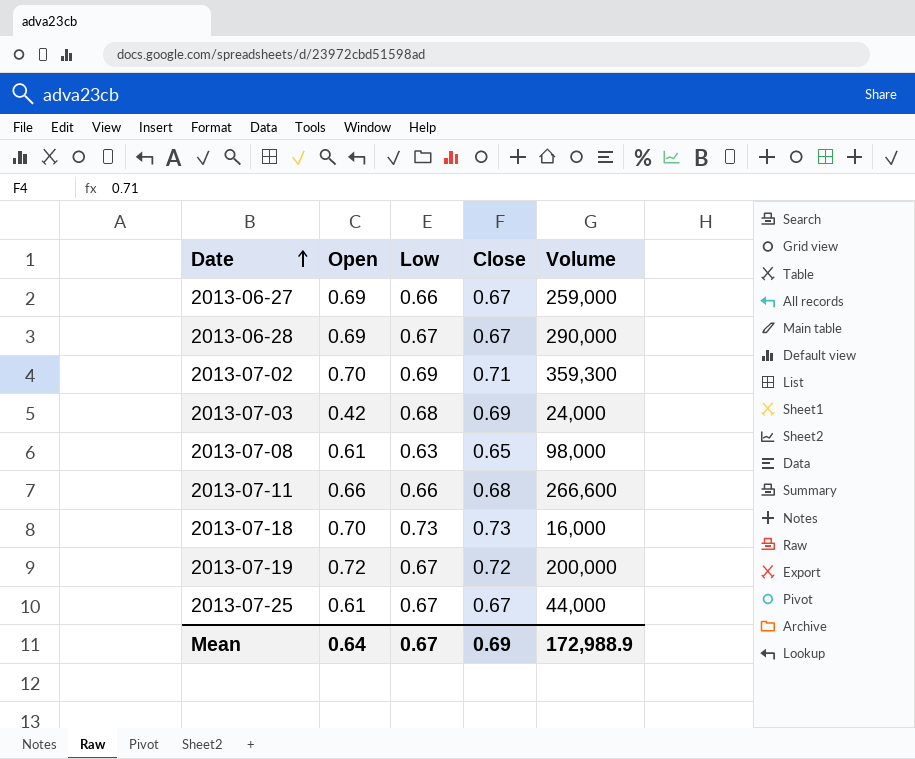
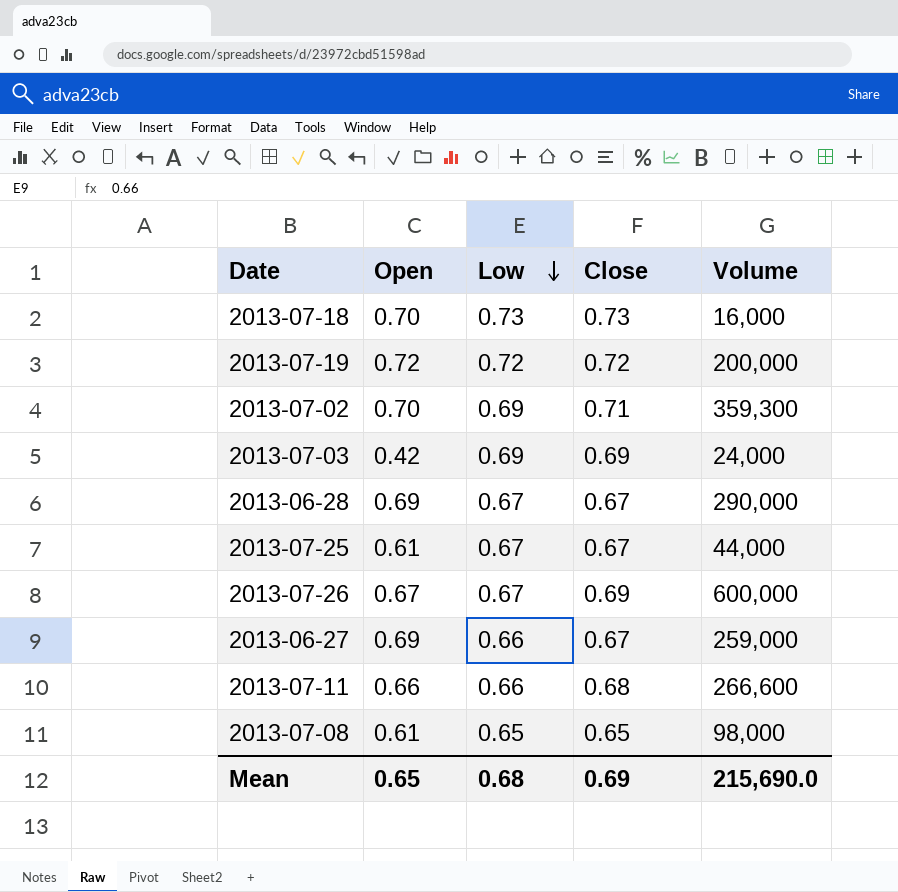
row order: Date ascending -> Low descending
2013-07-19 | Low: 0.67 -> 0.72
2013-07-03 | Low: 0.68 -> 0.69
row 2013-07-26: none -> 0.67 | 0.67 | 0.69 | 600,000
2013-07-08 | Low: 0.63 -> 0.65
Mean | Open: 0.64 -> 0.65
Mean | Low: 0.67 -> 0.68
Mean | Volume: 172,988.9 -> 215,690.0

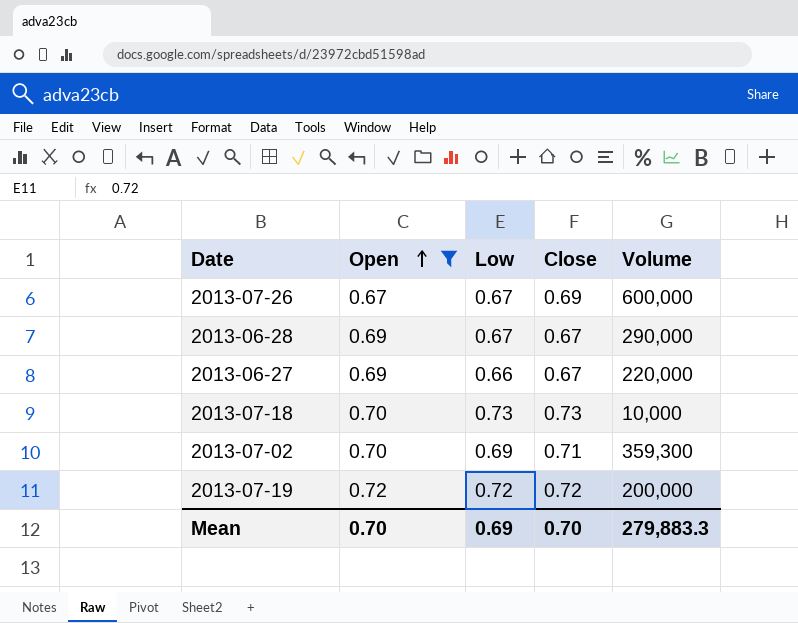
filter: none -> Open >= 0.67
row order: Low descending -> Open ascending
2013-06-27 | Volume: 259,000 -> 220,000
2013-07-18 | Volume: 16,000 -> 10,000
Mean | Open: 0.65 -> 0.70
Mean | Low: 0.68 -> 0.69
Mean | Close: 0.69 -> 0.70
Mean | Volume: 215,690.0 -> 279,883.3

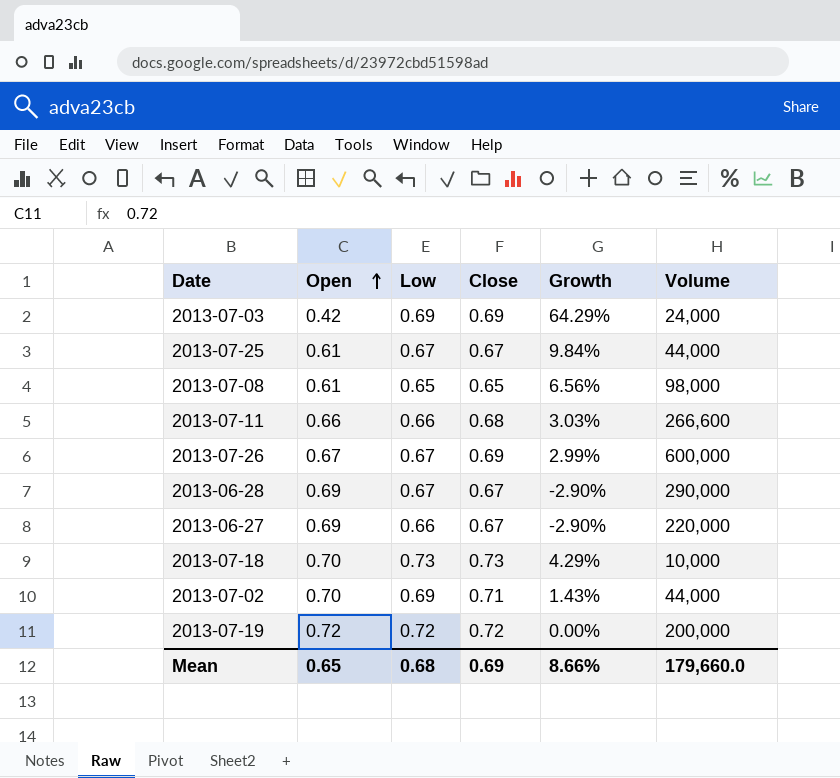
filter: Open >= 0.67 -> none
column Growth | formula: none -> ([Close] - [Open]) / [Open]
2013-07-02 | Volume: 359,300 -> 44,000
Mean | Open: 0.70 -> 0.65
Mean | Low: 0.69 -> 0.68
Mean | Close: 0.70 -> 0.69
Mean | Volume: 279,883.3 -> 179,660.0

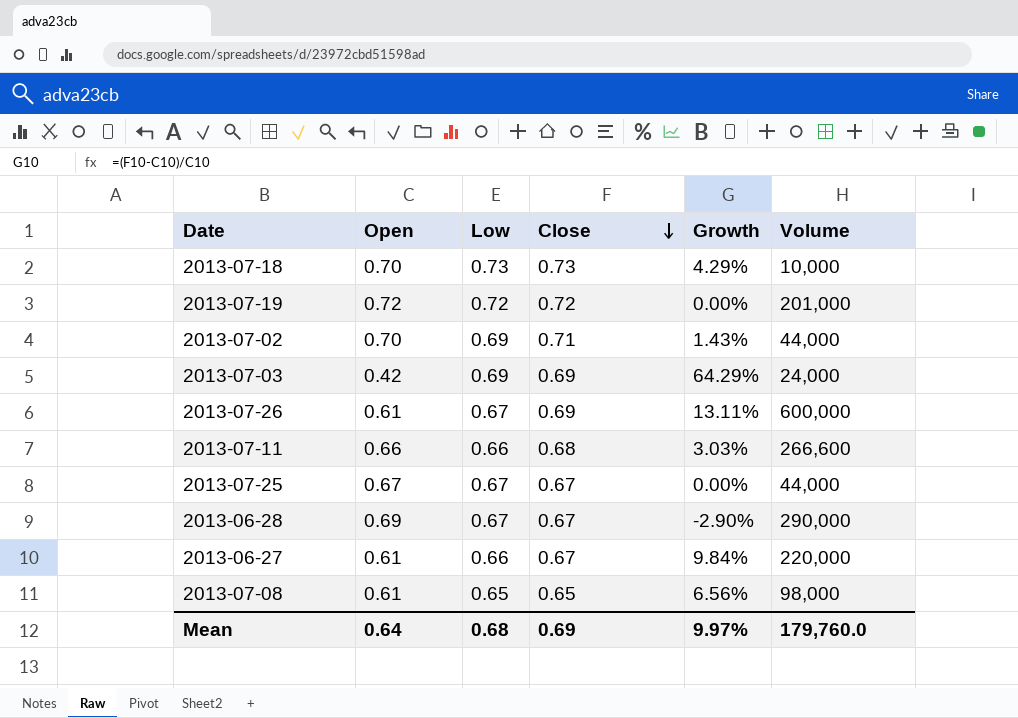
row order: Open ascending -> Close descending
2013-07-19 | Volume: 200,000 -> 201,000
2013-07-26 | Open: 0.67 -> 0.61
2013-07-26 | Growth: 2.99% -> 13.11%
2013-07-25 | Open: 0.61 -> 0.67
2013-07-25 | Growth: 9.84% -> 0.00%
2013-06-27 | Open: 0.69 -> 0.61
2013-06-27 | Growth: -2.90% -> 9.84%
Mean | Open: 0.65 -> 0.64
Mean | Growth: 8.66% -> 9.97%
Mean | Volume: 179,660.0 -> 179,760.0

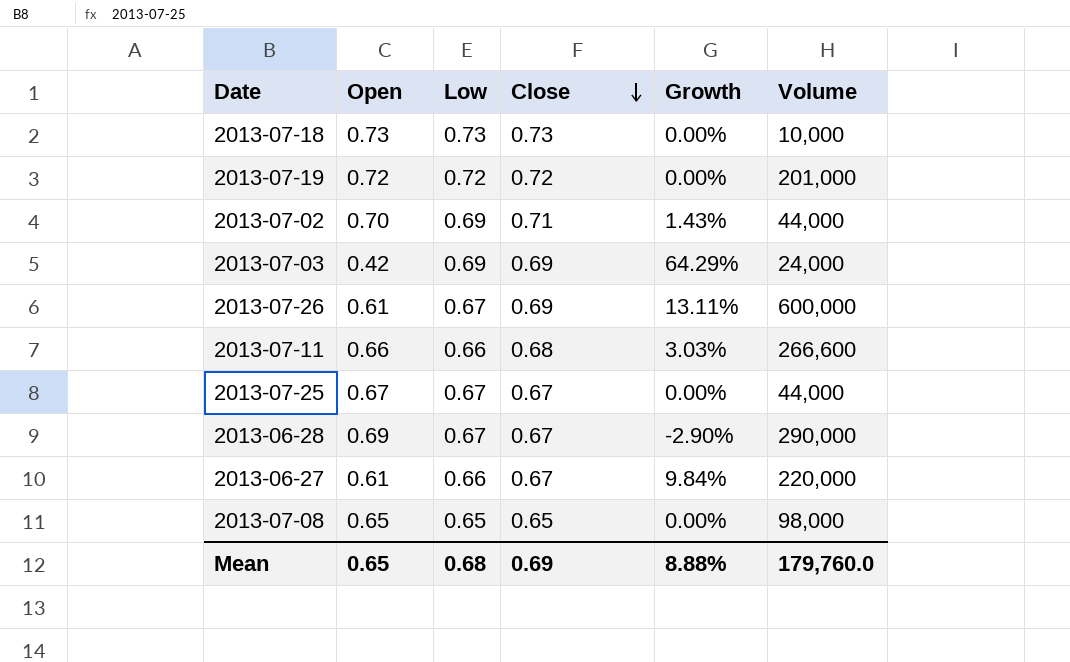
2013-07-18 | Open: 0.70 -> 0.73
2013-07-18 | Growth: 4.29% -> 0.00%
2013-07-08 | Open: 0.61 -> 0.65
2013-07-08 | Growth: 6.56% -> 0.00%
Mean | Open: 0.64 -> 0.65
Mean | Growth: 9.97% -> 8.88%

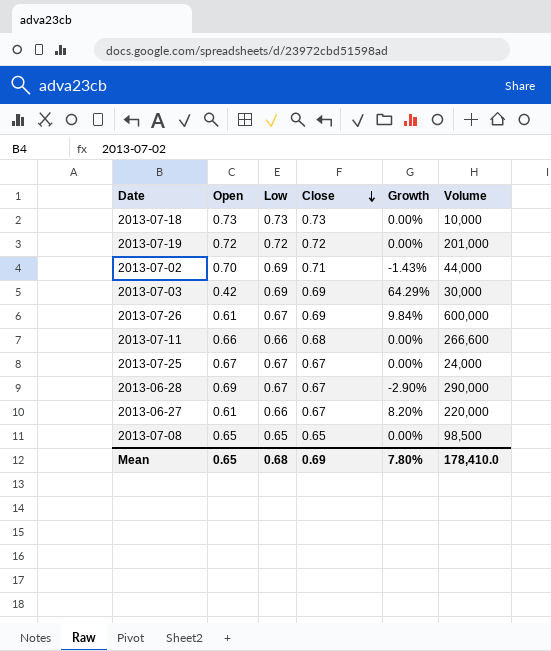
column Growth | formula: ([Close] - [Open]) / [Open] -> ([Low] - [Open]) / [Open]
2013-07-03 | Volume: 24,000 -> 30,000
2013-07-25 | Volume: 44,000 -> 24,000
2013-07-08 | Volume: 98,000 -> 98,500
Mean | Growth: 8.88% -> 7.80%
Mean | Volume: 179,760.0 -> 178,410.0

